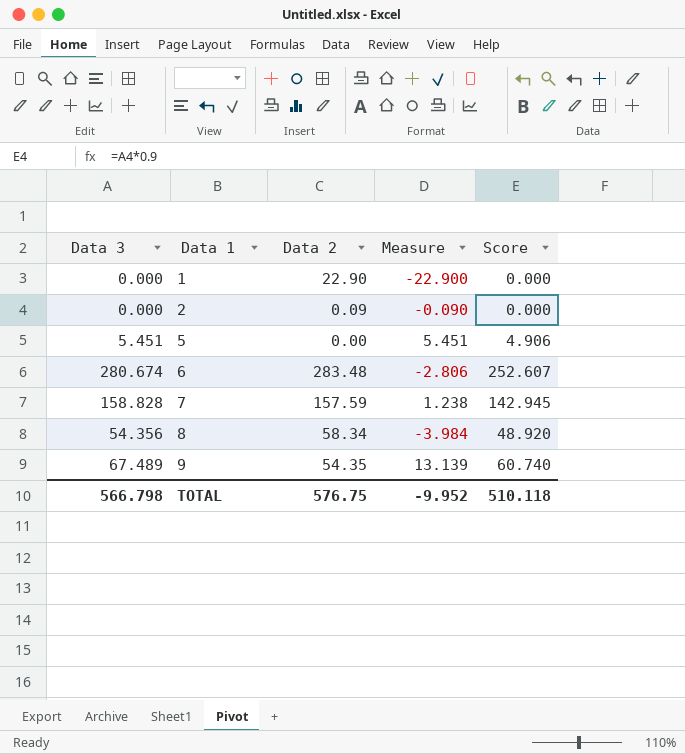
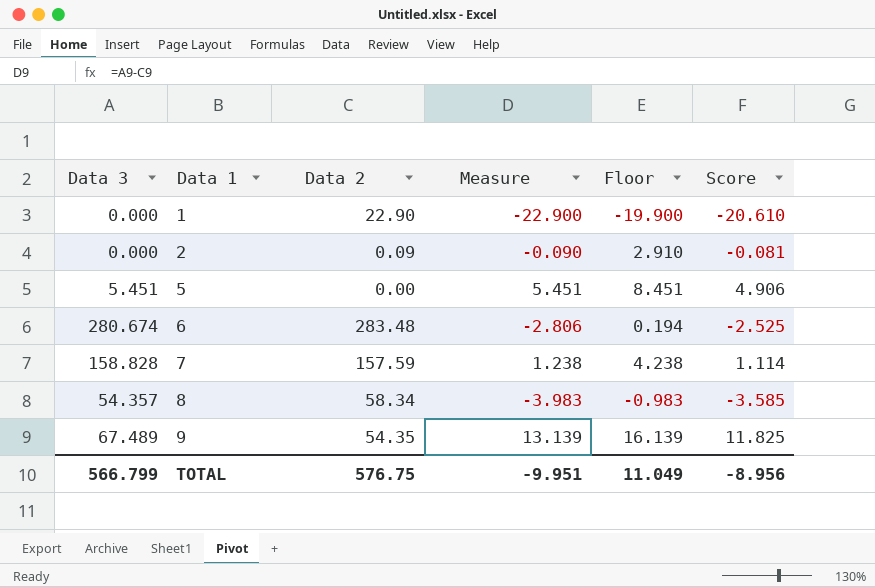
column Floor | formula: none -> [Measure] + 3
column Score | formula: [Data 3] * 0.9 -> [Measure] * 0.9
8 | Data 3: 54.356 -> 54.357
8 | Measure: -3.984 -> -3.983
TOTAL | Data 3: 566.798 -> 566.799
TOTAL | Measure: -9.952 -> -9.951
TOTAL | Score: 510.118 -> -8.956

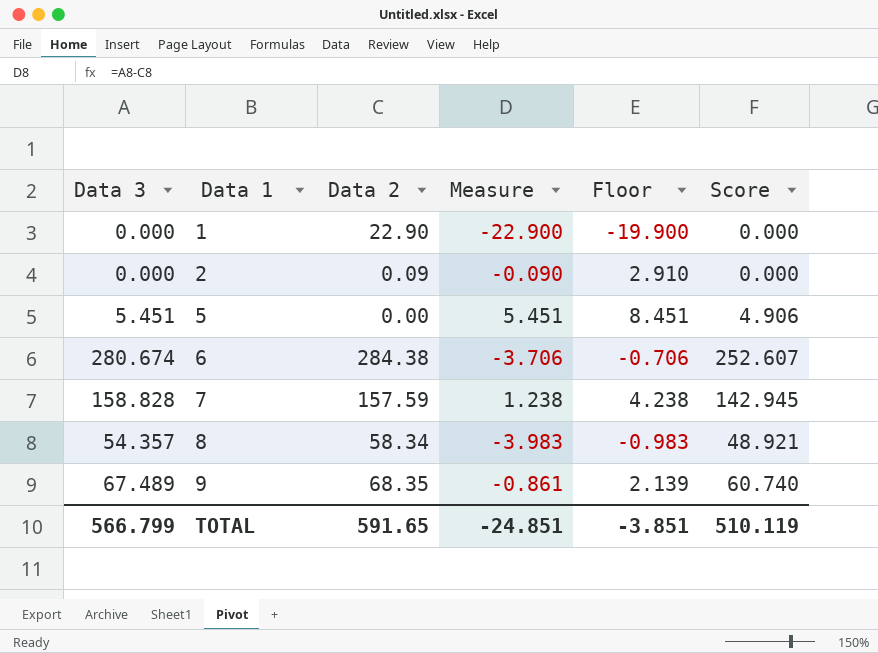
column Score | formula: [Measure] * 0.9 -> [Data 3] * 0.9
6 | Data 2: 283.48 -> 284.38
6 | Measure: -2.806 -> -3.706
6 | Floor: 0.194 -> -0.706
9 | Data 2: 54.35 -> 68.35
9 | Measure: 13.139 -> -0.861
9 | Floor: 16.139 -> 2.139
TOTAL | Data 2: 576.75 -> 591.65
TOTAL | Measure: -9.951 -> -24.851
TOTAL | Floor: 11.049 -> -3.851
TOTAL | Score: -8.956 -> 510.119

